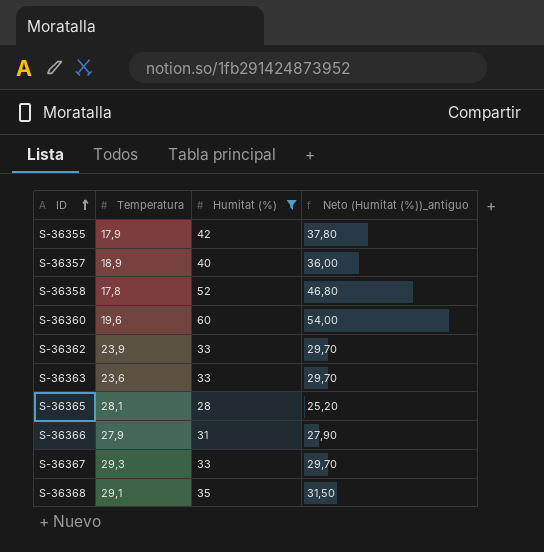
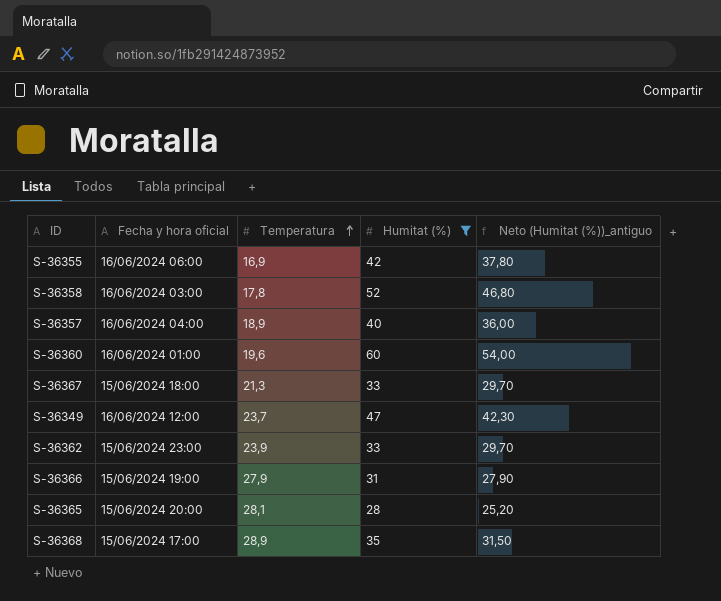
row order: ID ascending -> Temperatura ascending
column Fecha y hora oficial | position: none -> 2
row S-36363: 23,6 | 33 | 29,70 -> none
S-36355 | Temperatura: 17,9 -> 16,9
S-36367 | Temperatura: 29,3 -> 21,3
row S-36349: none -> 16/06/2024 12:00 | 23,7 | 47 | 42,30
S-36368 | Temperatura: 29,1 -> 28,9

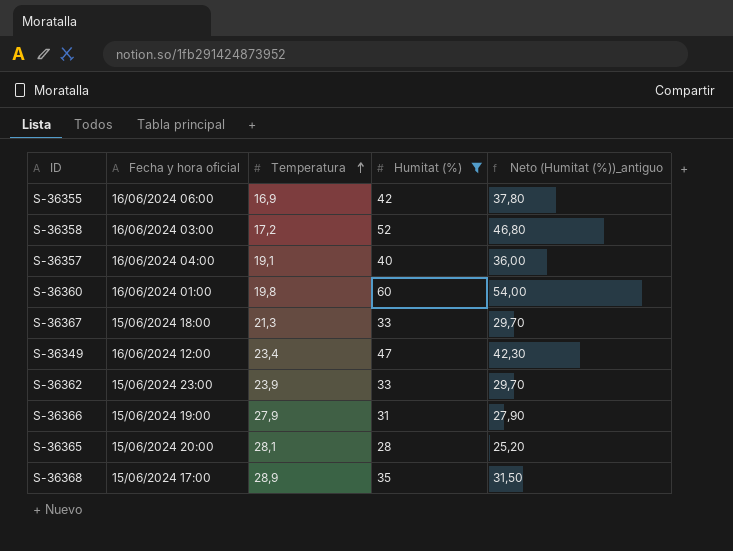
S-36358 | Temperatura: 17,8 -> 17,2
S-36357 | Temperatura: 18,9 -> 19,1
S-36360 | Temperatura: 19,6 -> 19,8
S-36349 | Temperatura: 23,7 -> 23,4

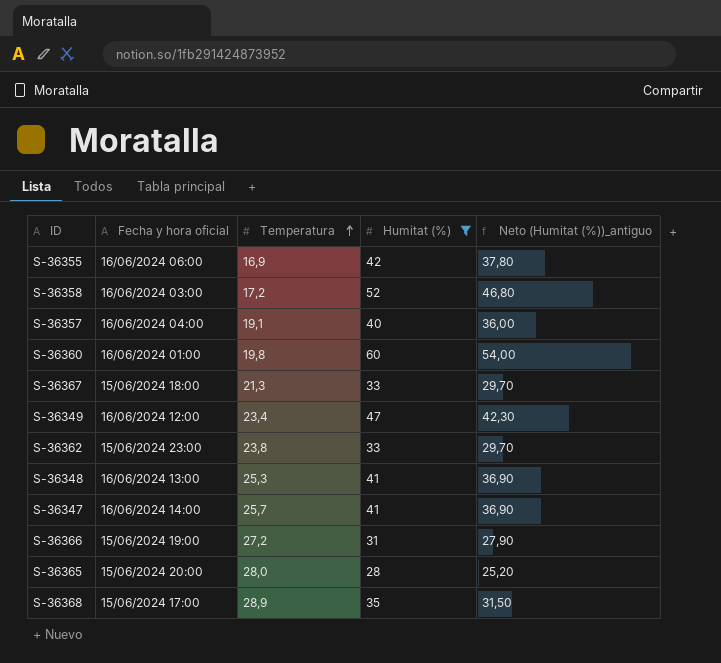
S-36362 | Temperatura: 23,9 -> 23,8
row S-36348: none -> 16/06/2024 13:00 | 25,3 | 41 | 36,90
row S-36347: none -> 16/06/2024 14:00 | 25,7 | 41 | 36,90
S-36366 | Temperatura: 27,9 -> 27,2
S-36365 | Temperatura: 28,1 -> 28,0

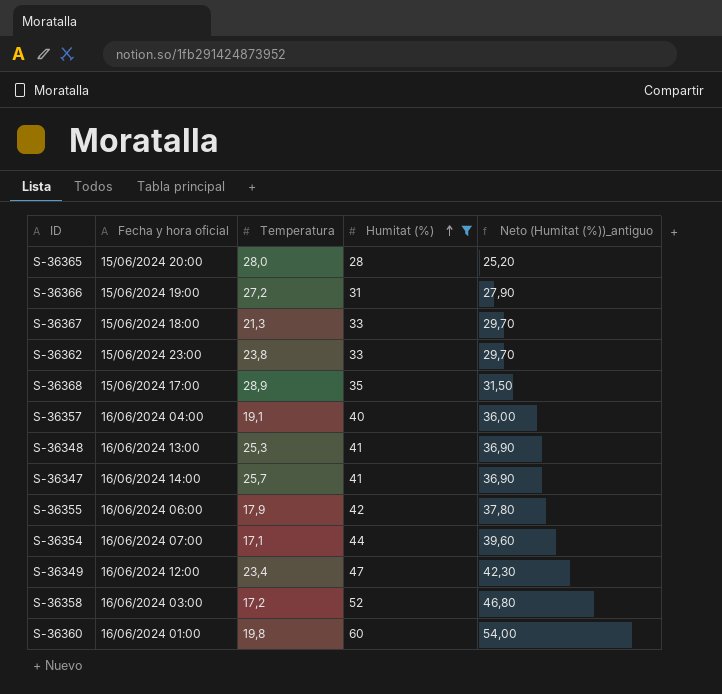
row order: Temperatura ascending -> Humitat (%) ascending
S-36355 | Temperatura: 16,9 -> 17,9
row S-36354: none -> 16/06/2024 07:00 | 17,1 | 44 | 39,60

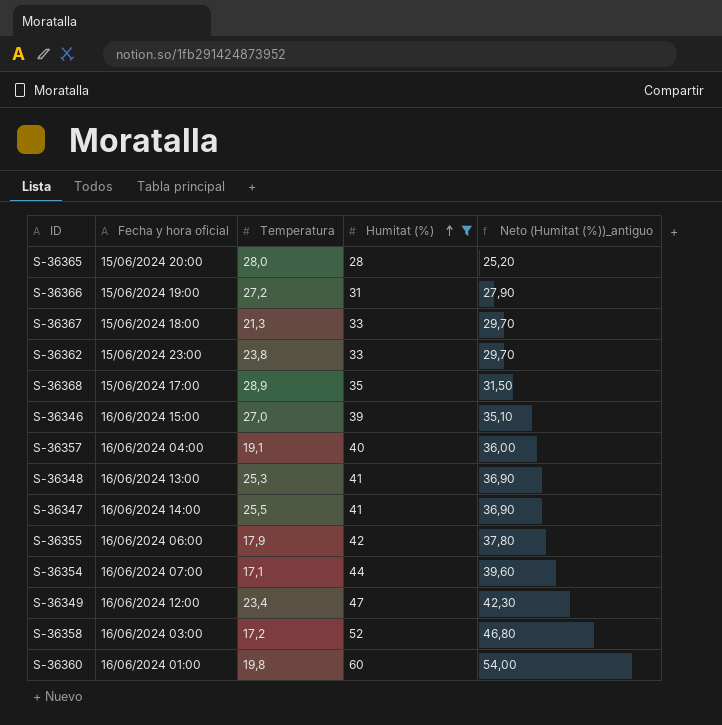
row S-36346: none -> 16/06/2024 15:00 | 27,0 | 39 | 35,10
S-36347 | Temperatura: 25,7 -> 25,5

